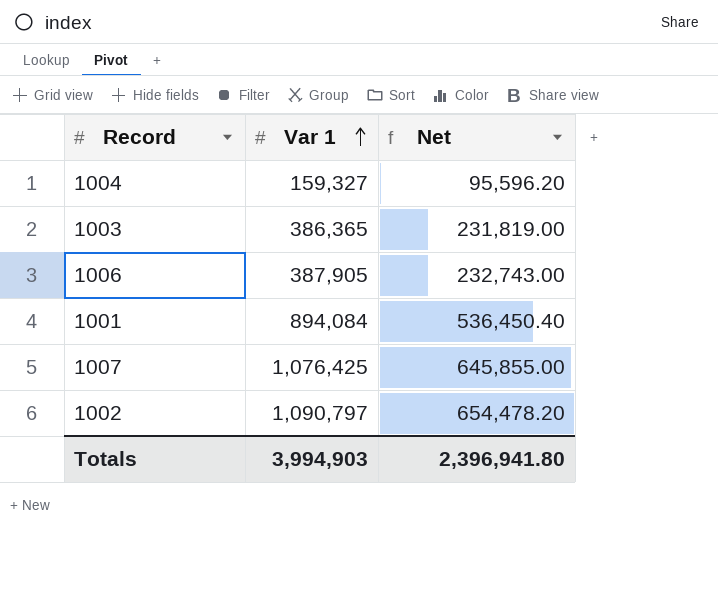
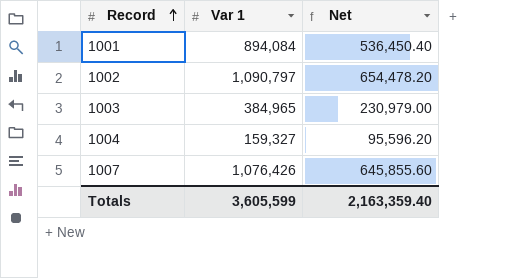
row order: Var 1 ascending -> Record ascending
row 1006: 387,905 | 232,743.00 -> none
1003 | Var 1: 386,365 -> 384,965
1003 | Net: 231,819.00 -> 230,979.00
1007 | Var 1: 1,076,425 -> 1,076,426
1007 | Net: 645,855.00 -> 645,855.60
Totals | Var 1: 3,994,903 -> 3,605,599
Totals | Net: 2,396,941.80 -> 2,163,359.40

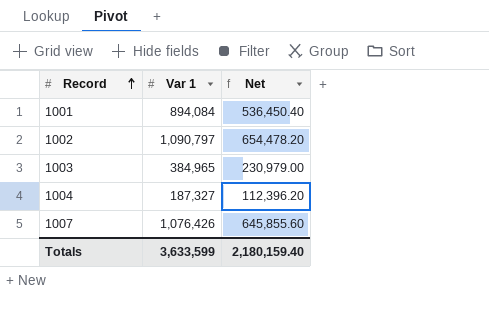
1004 | Var 1: 159,327 -> 187,327
1004 | Net: 95,596.20 -> 112,396.20
Totals | Var 1: 3,605,599 -> 3,633,599
Totals | Net: 2,163,359.40 -> 2,180,159.40

